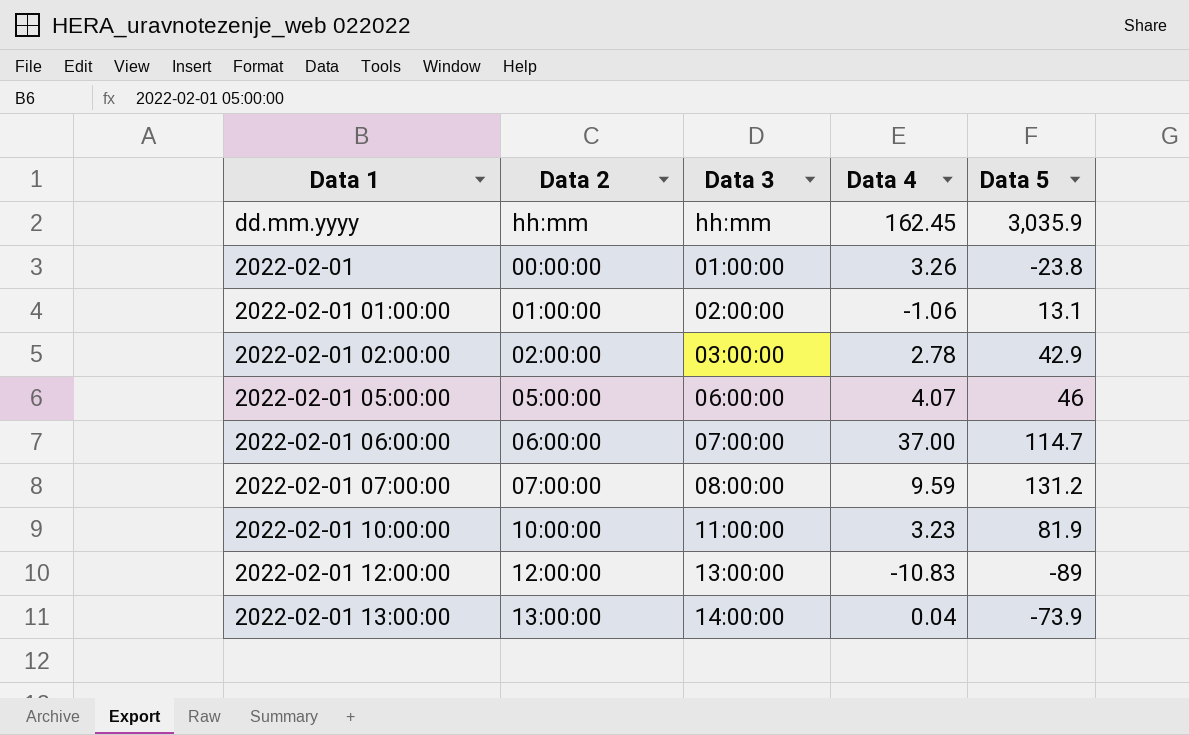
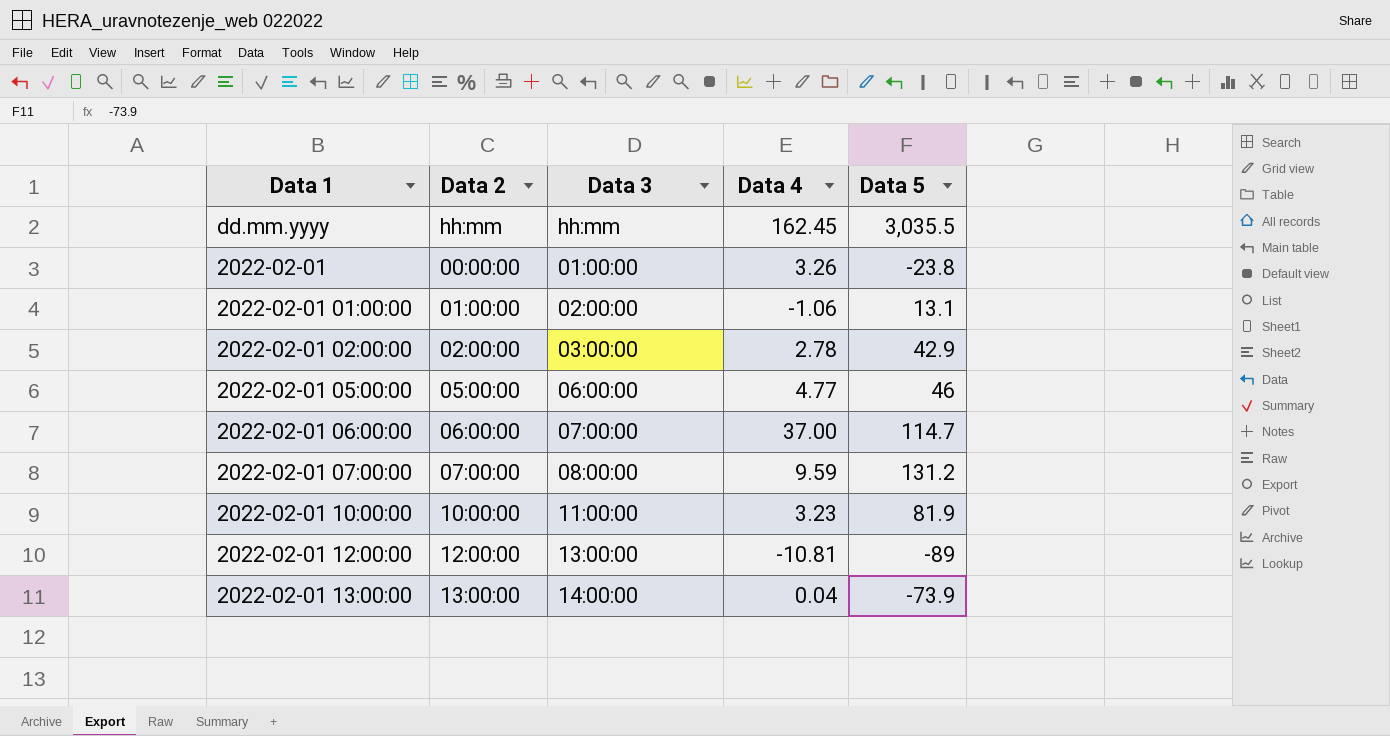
dd.mm.yyyy | Data 5: 3,035.9 -> 3,035.5
2022-02-01 05:00:00 | Data 4: 4.07 -> 4.77
2022-02-01 12:00:00 | Data 4: -10.83 -> -10.81

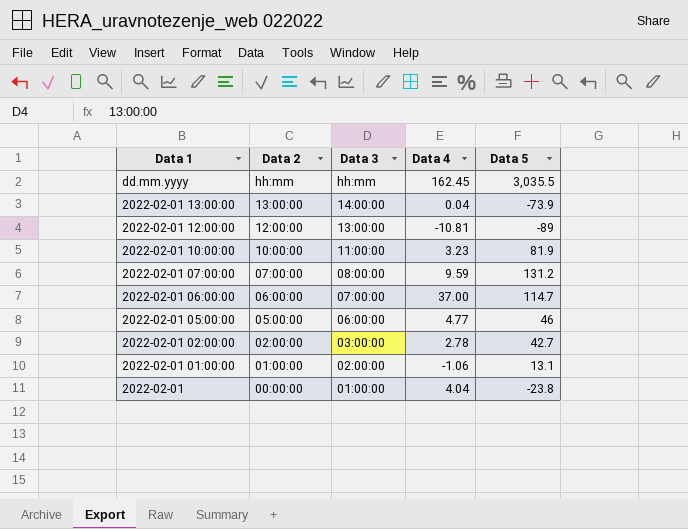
row order: none -> Data 1 descending
2022-02-01 02:00:00 | Data 5: 42.9 -> 42.7
2022-02-01 | Data 4: 3.26 -> 4.04

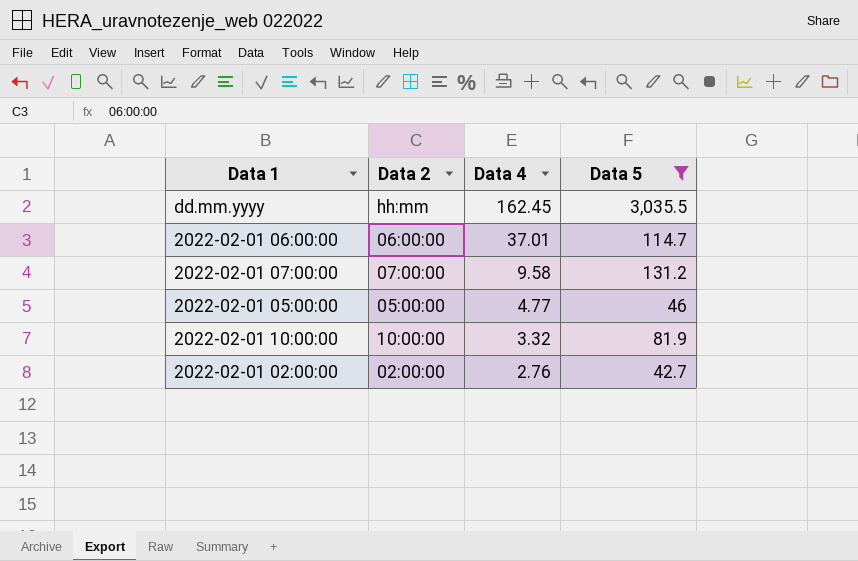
filter: none -> Data 5 >= 42.7
row order: Data 1 descending -> Data 4 descending
column Data 3 | position: 3 -> none
2022-02-01 06:00:00 | Data 4: 37.00 -> 37.01
2022-02-01 07:00:00 | Data 4: 9.59 -> 9.58
2022-02-01 10:00:00 | Data 4: 3.23 -> 3.32
2022-02-01 02:00:00 | Data 4: 2.78 -> 2.76

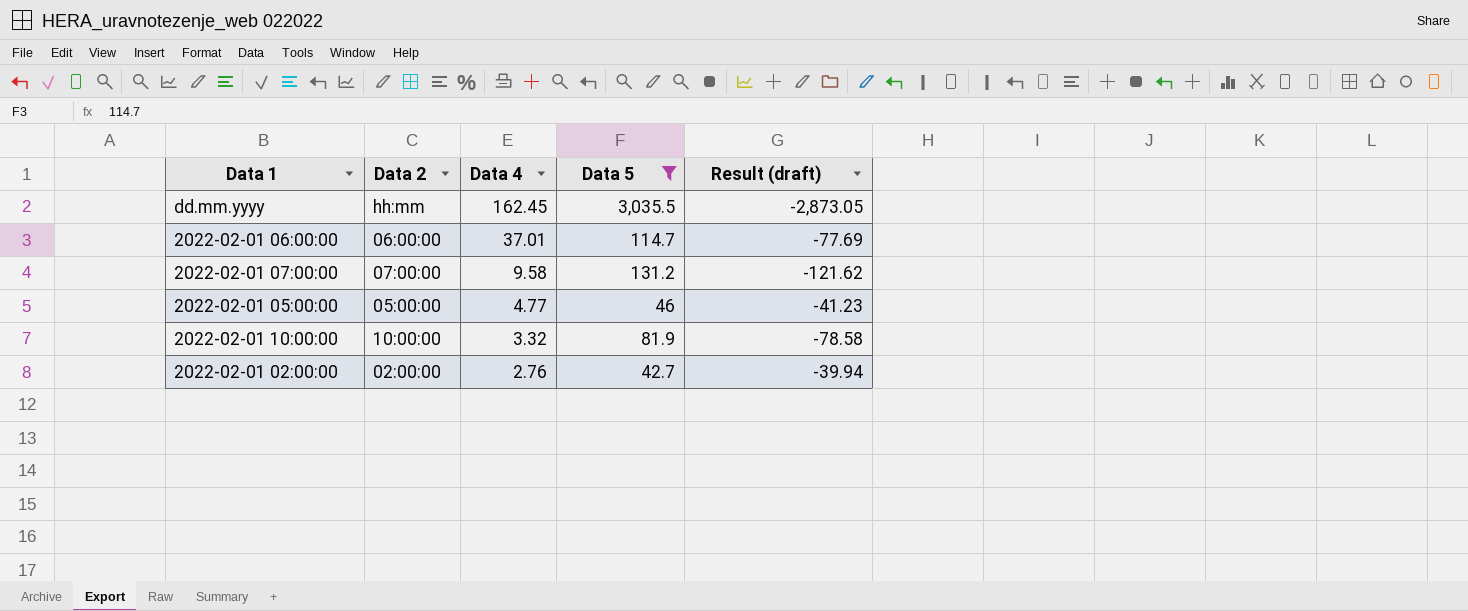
column Result (draft) | formula: none -> [Data 4] - [Data 5]

